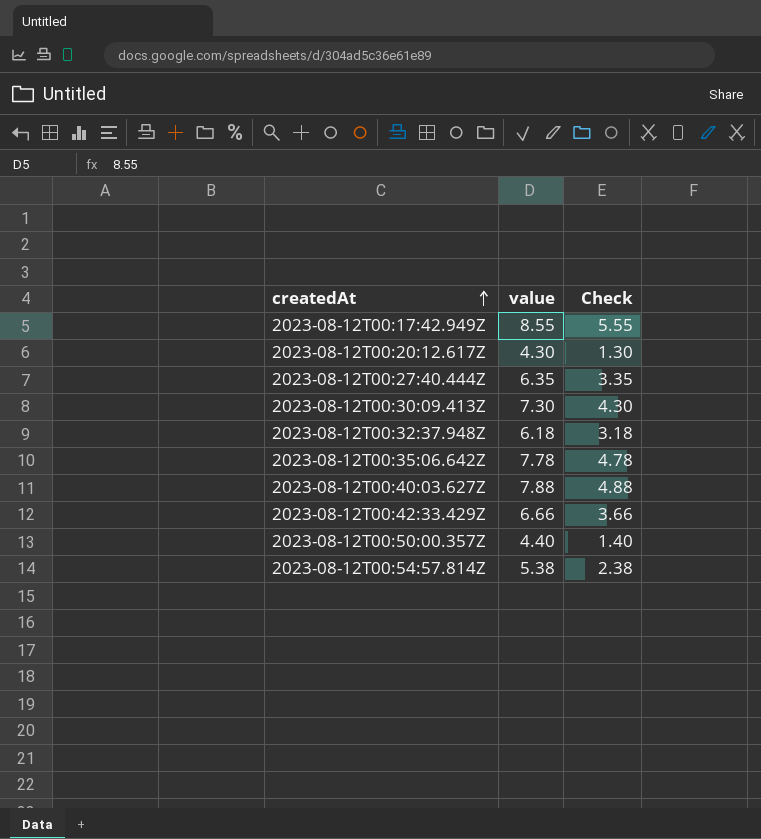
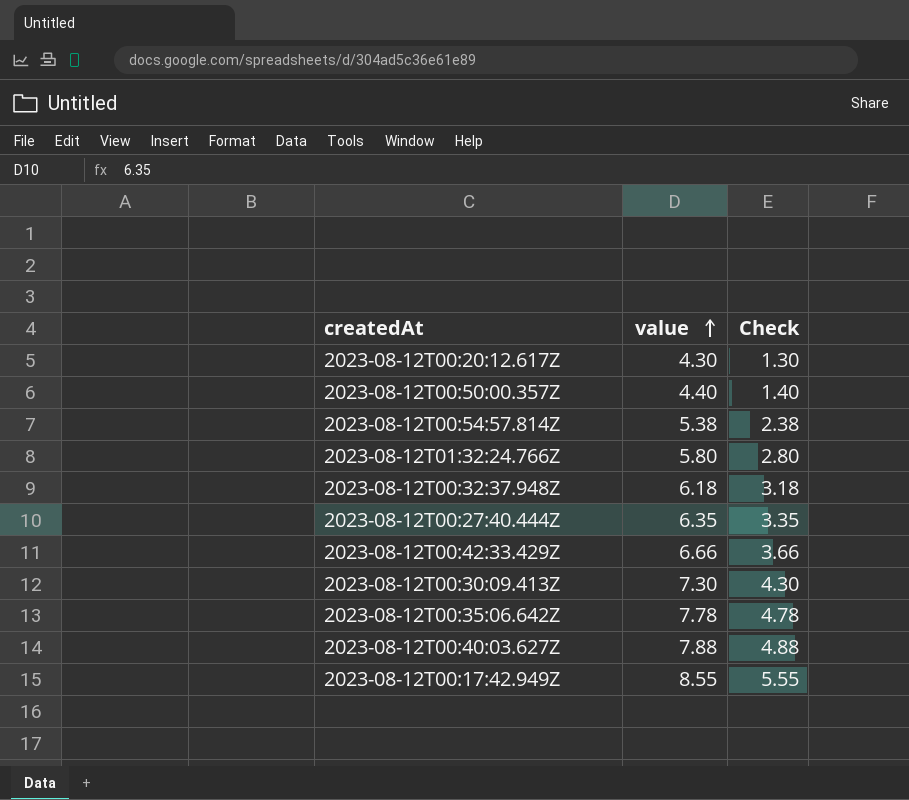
row order: createdAt ascending -> value ascending
row 2023-08-12T01:32:24.766Z: none -> 5.80 | 2.80

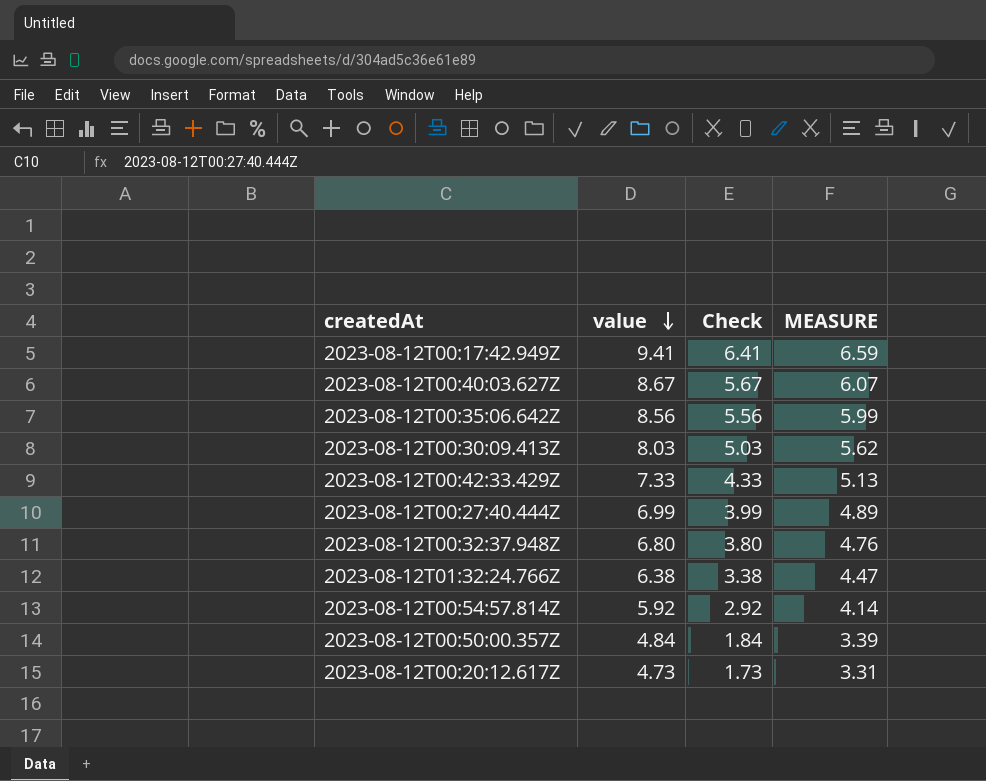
row order: value ascending -> value descending
column MEASURE | formula: none -> [value] * 0.7
2023-08-12T00:17:42.949Z | value: 8.55 -> 9.41
2023-08-12T00:17:42.949Z | Check: 5.55 -> 6.41
2023-08-12T00:40:03.627Z | value: 7.88 -> 8.67
2023-08-12T00:40:03.627Z | Check: 4.88 -> 5.67
2023-08-12T00:35:06.642Z | value: 7.78 -> 8.56
2023-08-12T00:35:06.642Z | Check: 4.78 -> 5.56
2023-08-12T00:30:09.413Z | value: 7.30 -> 8.03
2023-08-12T00:30:09.413Z | Check: 4.30 -> 5.03
2023-08-12T00:42:33.429Z | value: 6.66 -> 7.33
2023-08-12T00:42:33.429Z | Check: 3.66 -> 4.33
2023-08-12T00:27:40.444Z | value: 6.35 -> 6.99
2023-08-12T00:27:40.444Z | Check: 3.35 -> 3.99
2023-08-12T00:32:37.948Z | value: 6.18 -> 6.80
2023-08-12T00:32:37.948Z | Check: 3.18 -> 3.80
2023-08-12T01:32:24.766Z | value: 5.80 -> 6.38
2023-08-12T01:32:24.766Z | Check: 2.80 -> 3.38
2023-08-12T00:54:57.814Z | value: 5.38 -> 5.92
2023-08-12T00:54:57.814Z | Check: 2.38 -> 2.92
2023-08-12T00:50:00.357Z | value: 4.40 -> 4.84
2023-08-12T00:50:00.357Z | Check: 1.40 -> 1.84
2023-08-12T00:20:12.617Z | value: 4.30 -> 4.73
2023-08-12T00:20:12.617Z | Check: 1.30 -> 1.73

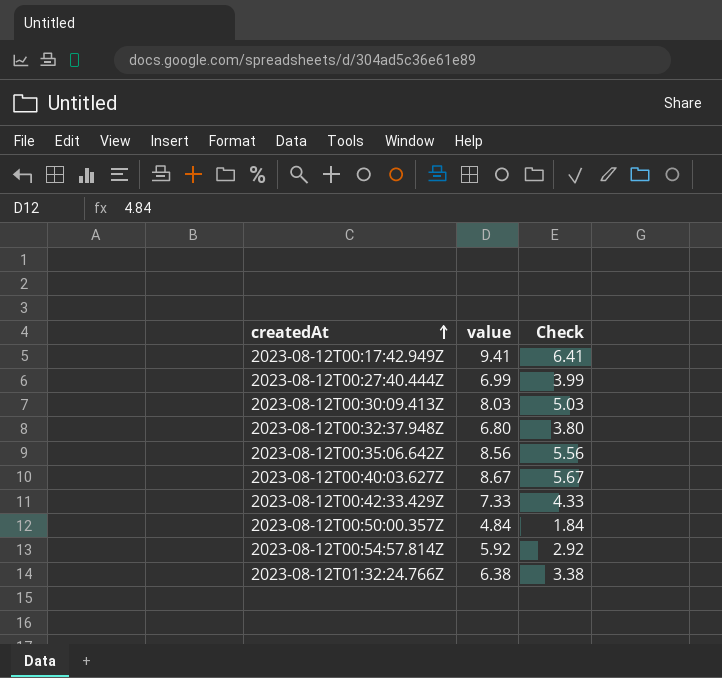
row order: value descending -> createdAt ascending
column MEASURE | formula: [value] * 0.7 -> none
row 2023-08-12T00:20:12.617Z: 4.73 | 1.73 | 3.31 -> none

